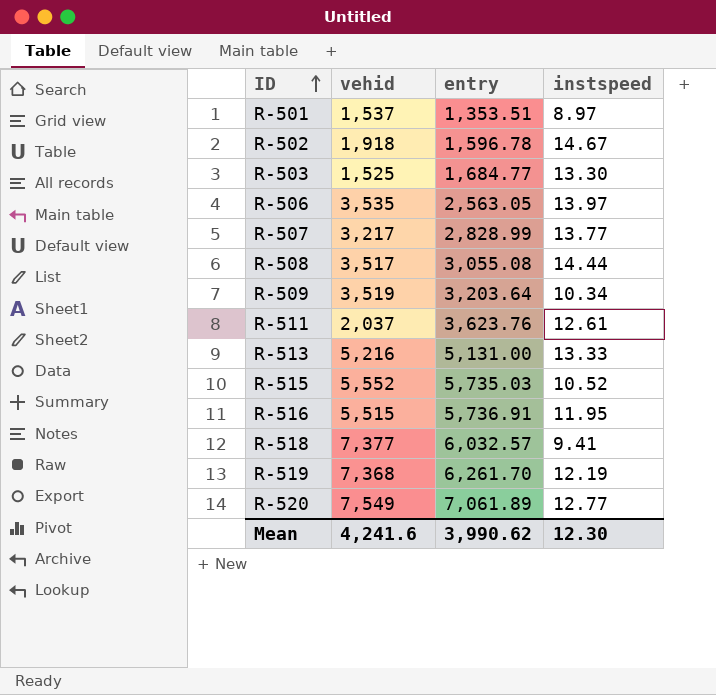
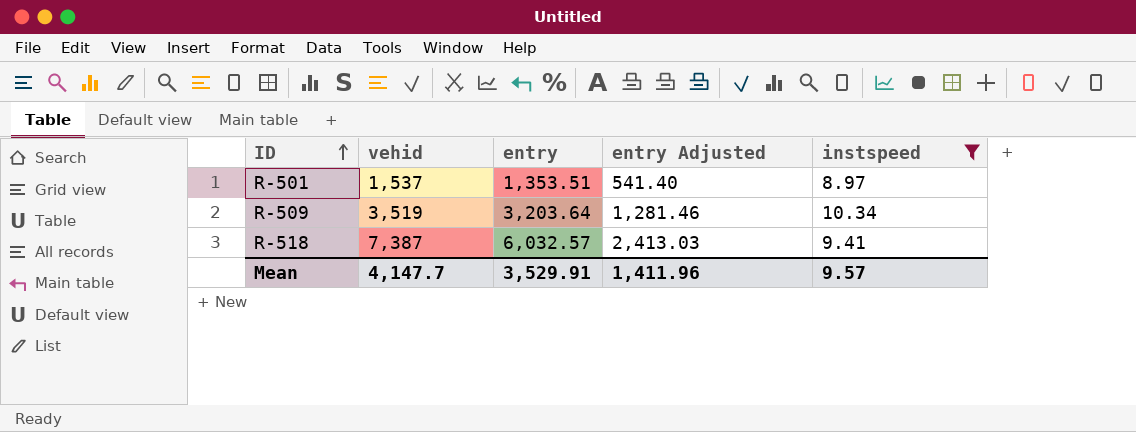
filter: none -> instspeed <= 10.34
column entry Adjusted | formula: none -> [entry] * 0.4
R-518 | vehid: 7,377 -> 7,387
Mean | vehid: 4,241.6 -> 4,147.7
Mean | entry: 3,990.62 -> 3,529.91
Mean | instspeed: 12.30 -> 9.57

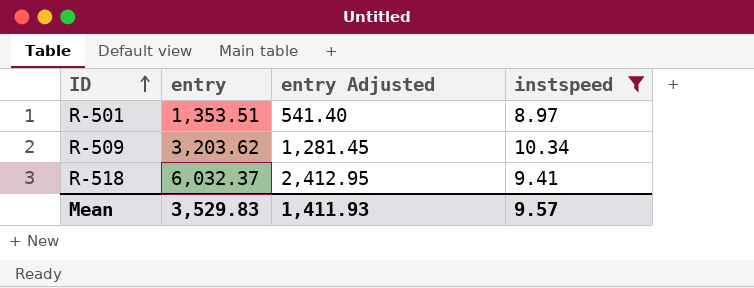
column vehid | position: 2 -> none
R-509 | entry: 3,203.64 -> 3,203.62
R-509 | entry Adjusted: 1,281.46 -> 1,281.45
R-518 | entry: 6,032.57 -> 6,032.37
R-518 | entry Adjusted: 2,413.03 -> 2,412.95
Mean | entry: 3,529.91 -> 3,529.83
Mean | entry Adjusted: 1,411.96 -> 1,411.93

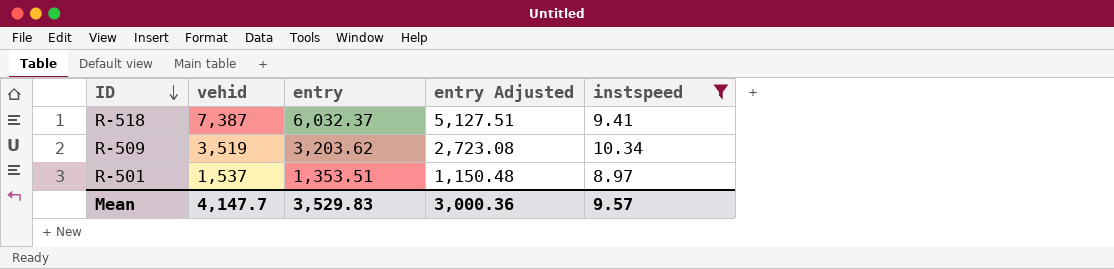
row order: ID ascending -> ID descending
column vehid | position: none -> 2
column entry Adjusted | formula: [entry] * 0.4 -> [entry] * 0.85
Mean | entry Adjusted: 1,411.93 -> 3,000.36

